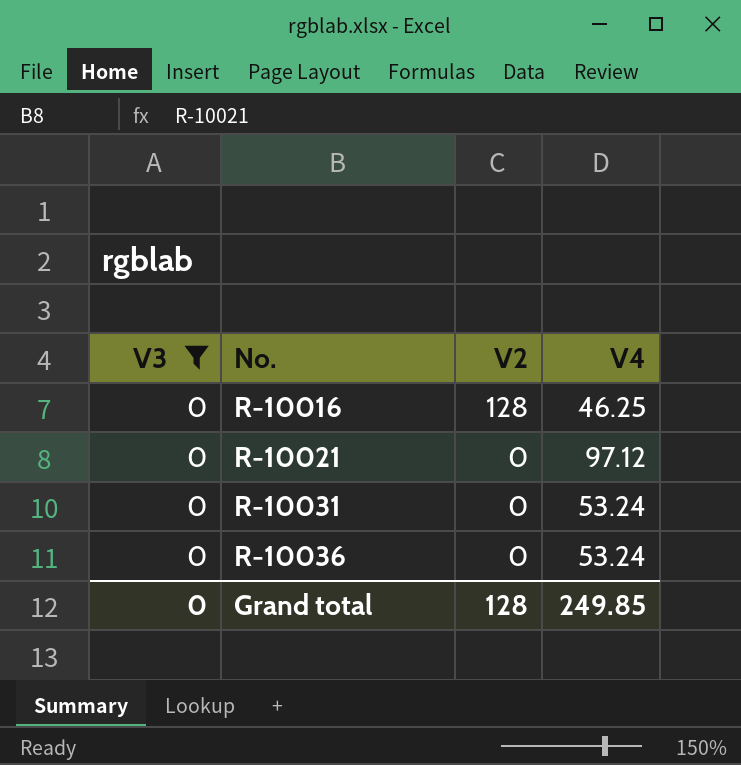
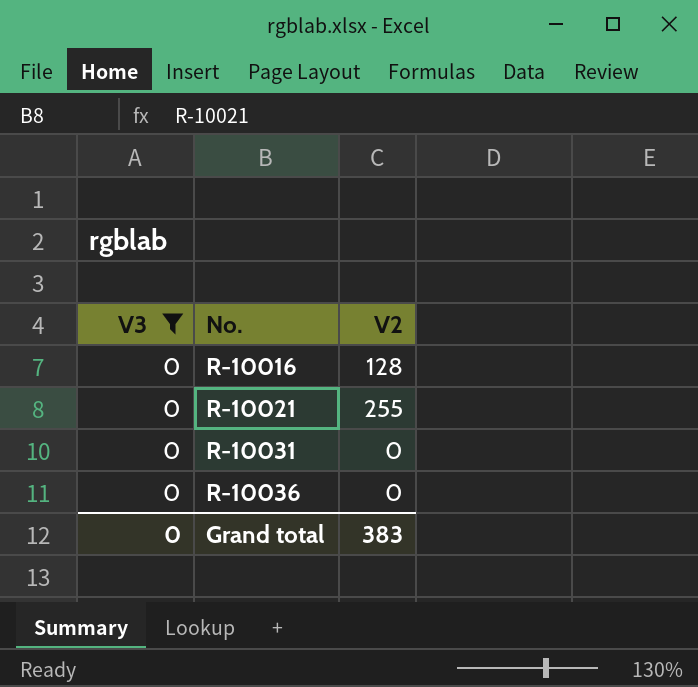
column V4 | position: 4 -> none
R-10021 | V2: 0 -> 255
Grand total | V2: 128 -> 383

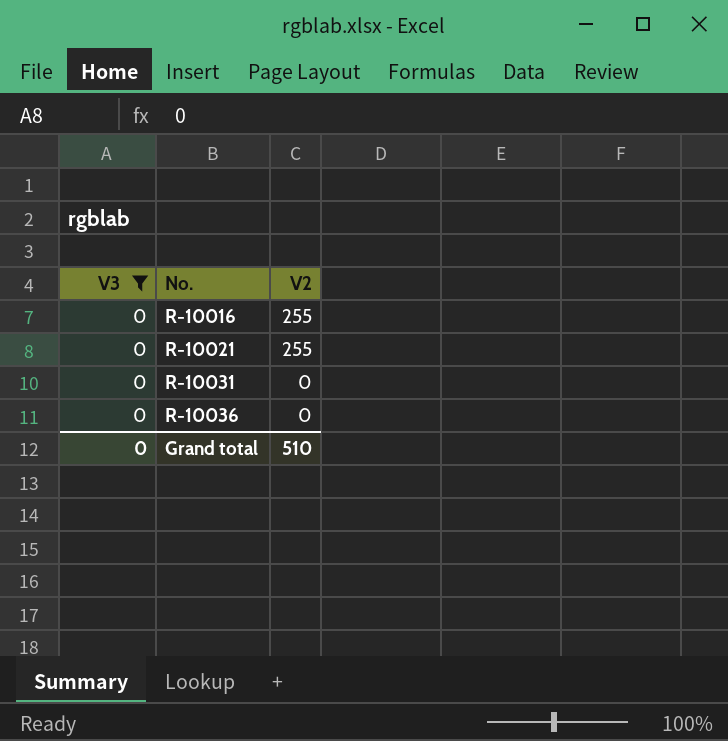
R-10016 | V2: 128 -> 255
Grand total | V2: 383 -> 510

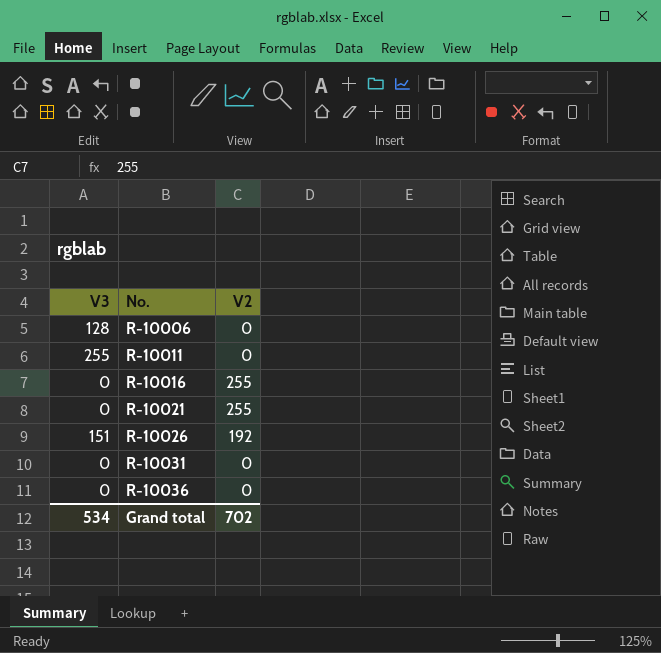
filter: V3 = 0 -> none
Grand total | V3: 0 -> 534
Grand total | V2: 510 -> 702

